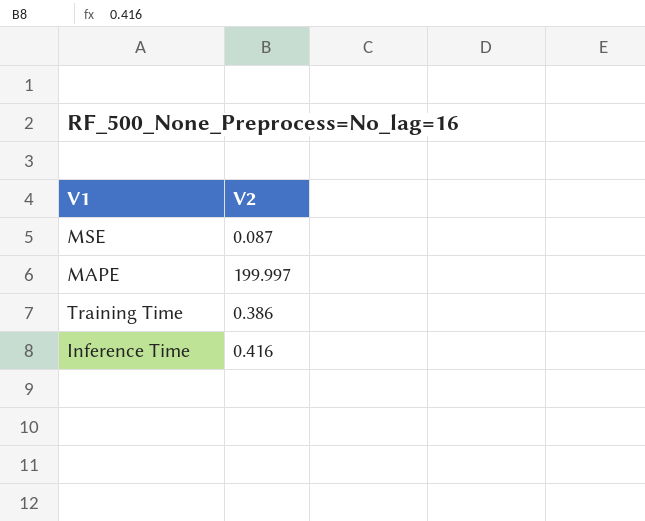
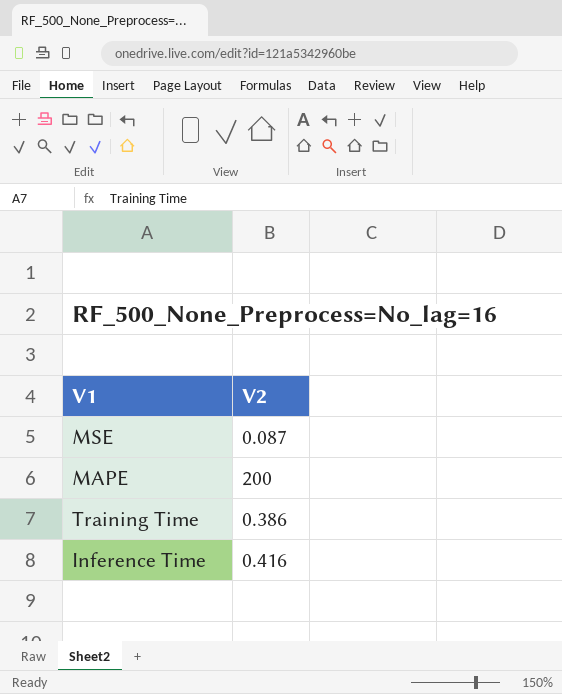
MAPE | V2: 199.997 -> 200

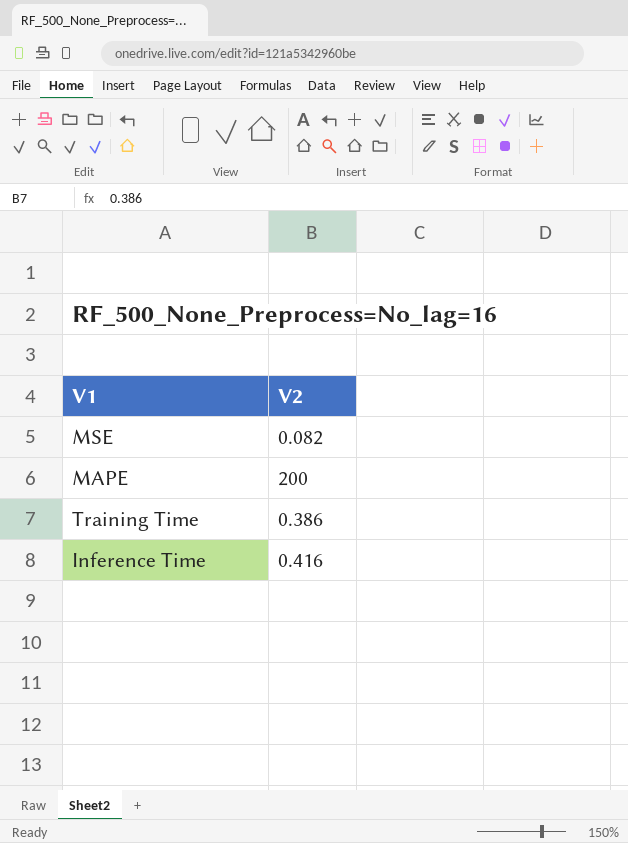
MSE | V2: 0.087 -> 0.082

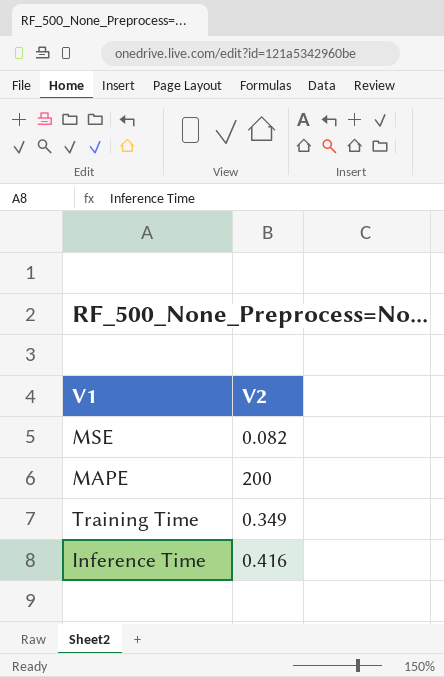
Training Time | V2: 0.386 -> 0.349

